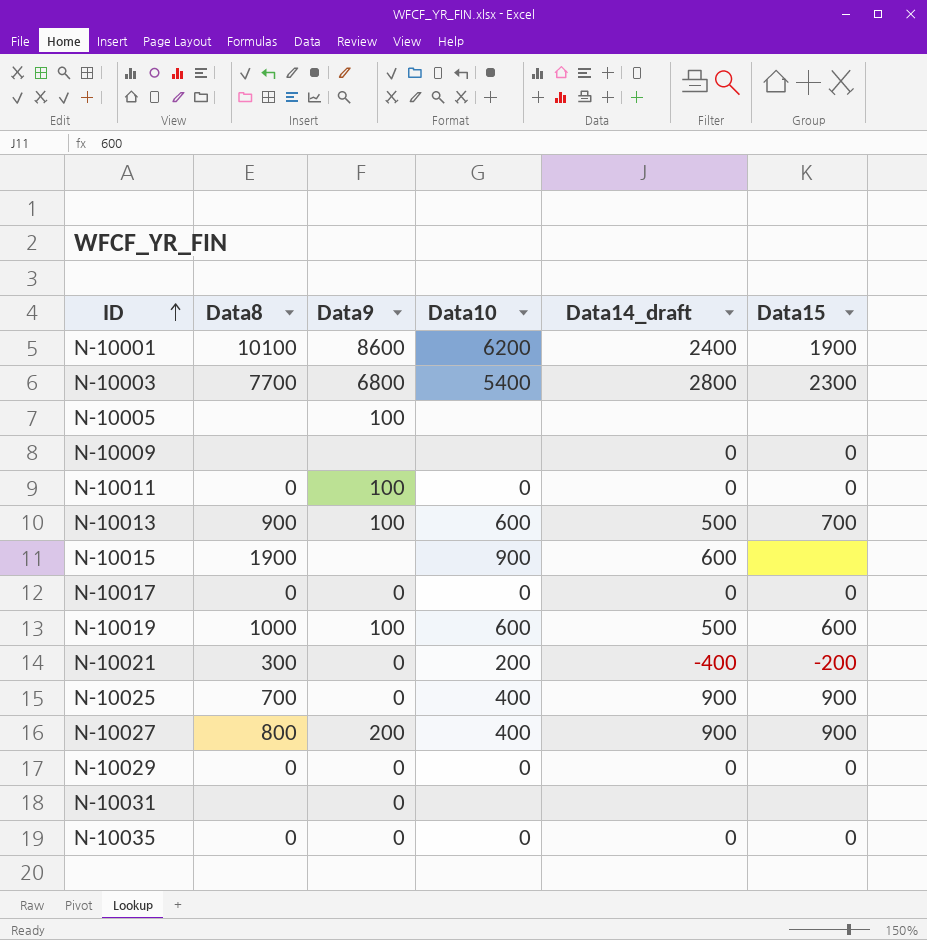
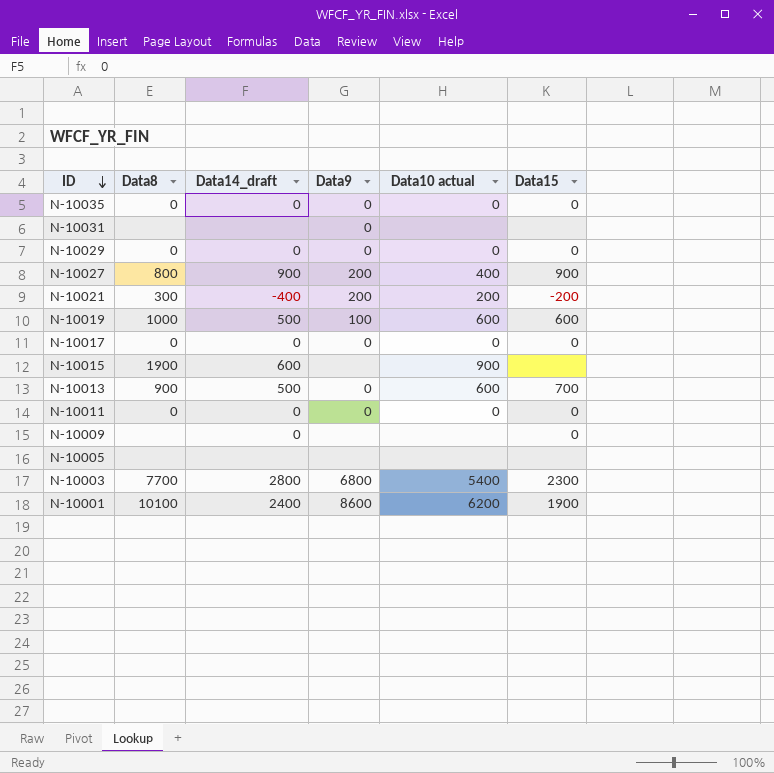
row order: ID ascending -> ID descending
column Data14_draft | position: 5 -> 3
column name: Data10 -> Data10 actual
row N-10025: 700 | 0 | 400 | 900 | 900 -> none
N-10021 | Data9: 0 -> 200
N-10013 | Data9: 100 -> 0
N-10011 | Data9: 100 -> 0
N-10005 | Data9: 100 -> none

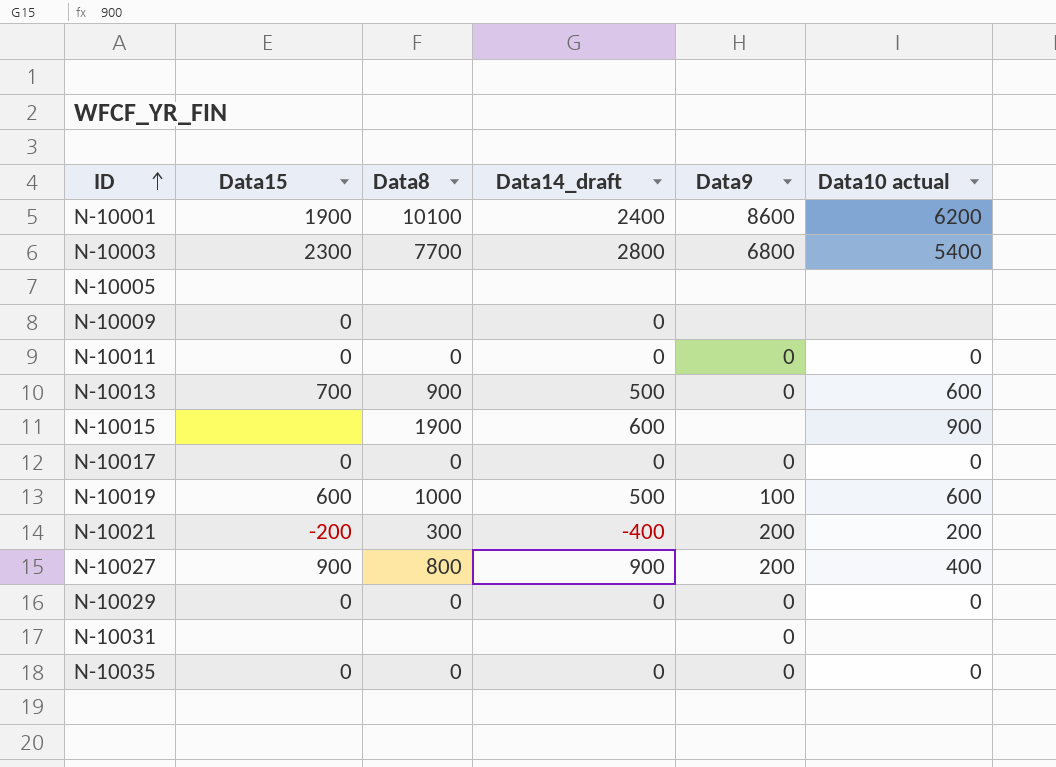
row order: ID descending -> ID ascending
column Data15 | position: 6 -> 2

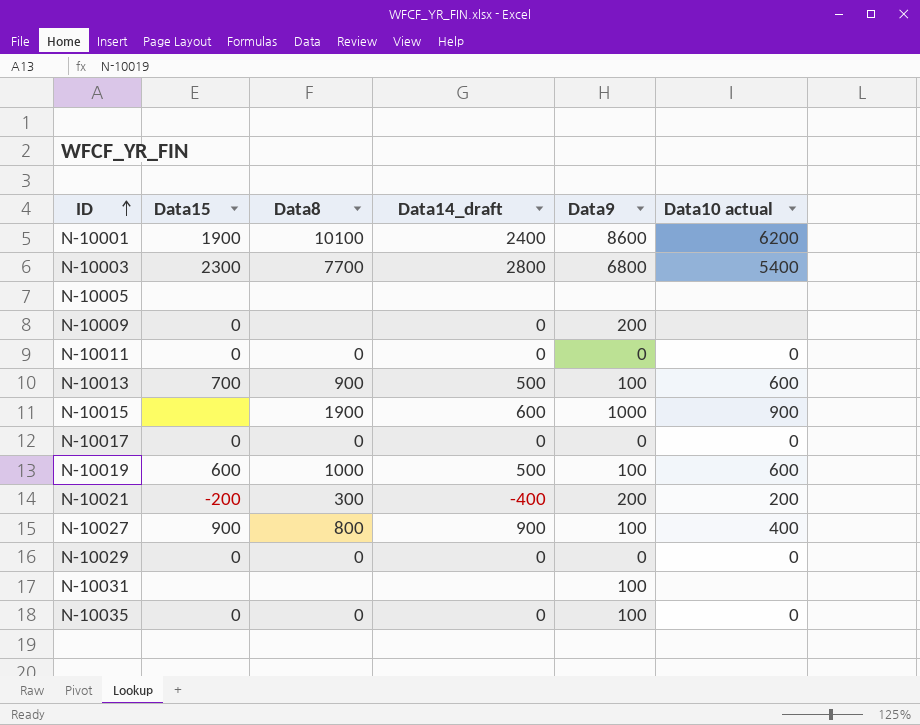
N-10009 | Data9: none -> 200
N-10013 | Data9: 0 -> 100
N-10015 | Data9: none -> 1000
N-10027 | Data9: 200 -> 100
N-10031 | Data9: 0 -> 100
N-10035 | Data9: 0 -> 100

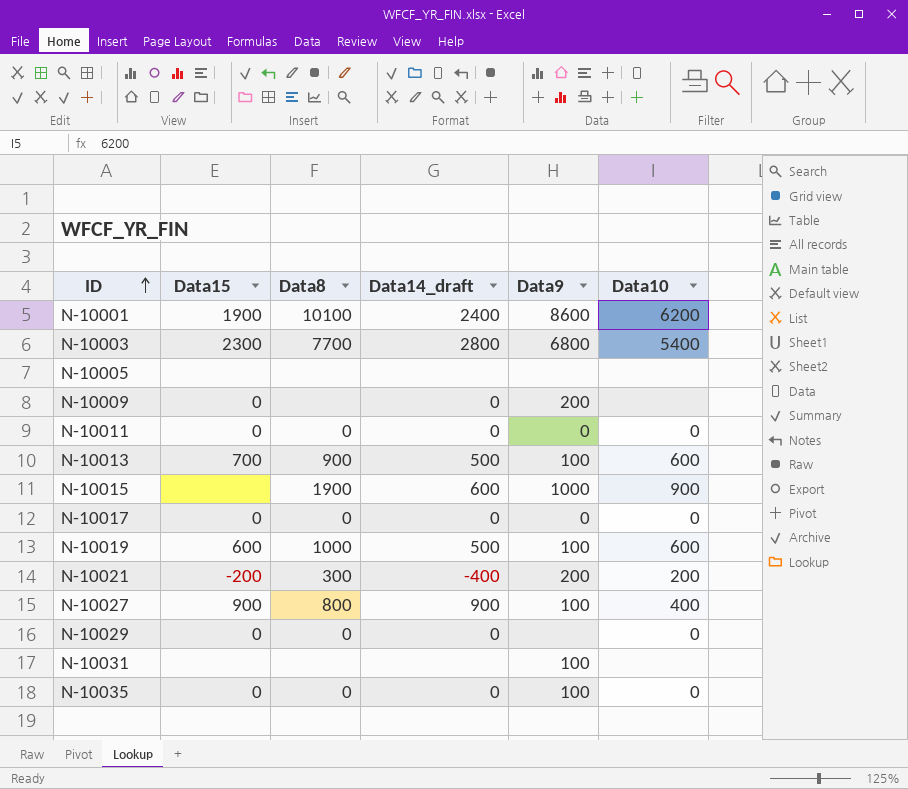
column name: Data10 actual -> Data10
N-10029 | Data9: 0 -> none

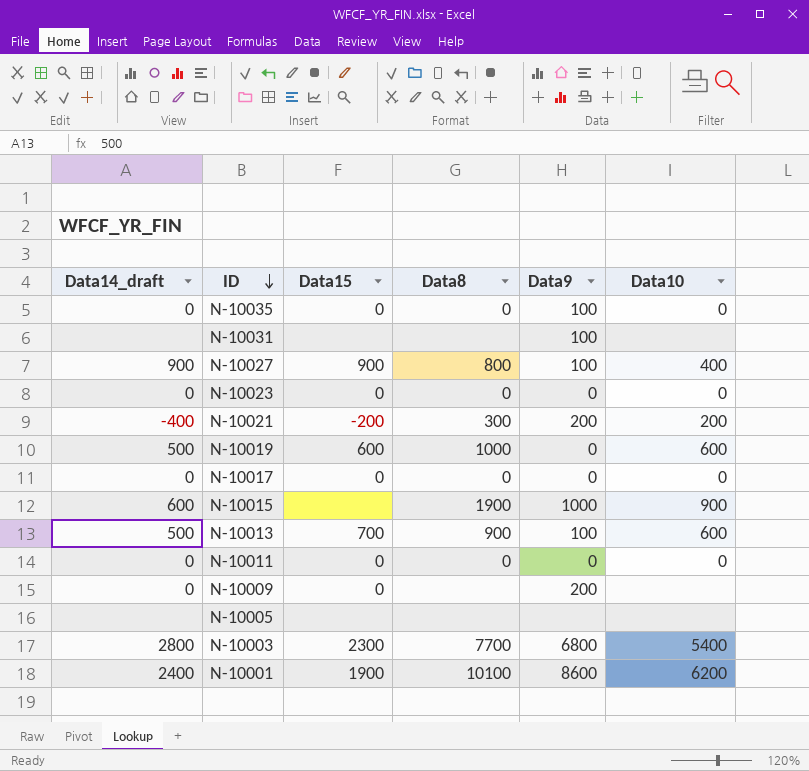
row order: ID ascending -> ID descending
column Data14_draft | position: 4 -> 1
row N-10029: 0 | 0 | 0 | none | 0 -> none
row N-10023: none -> 0 | 0 | 0 | 0 | 0
N-10019 | Data9: 100 -> 0

